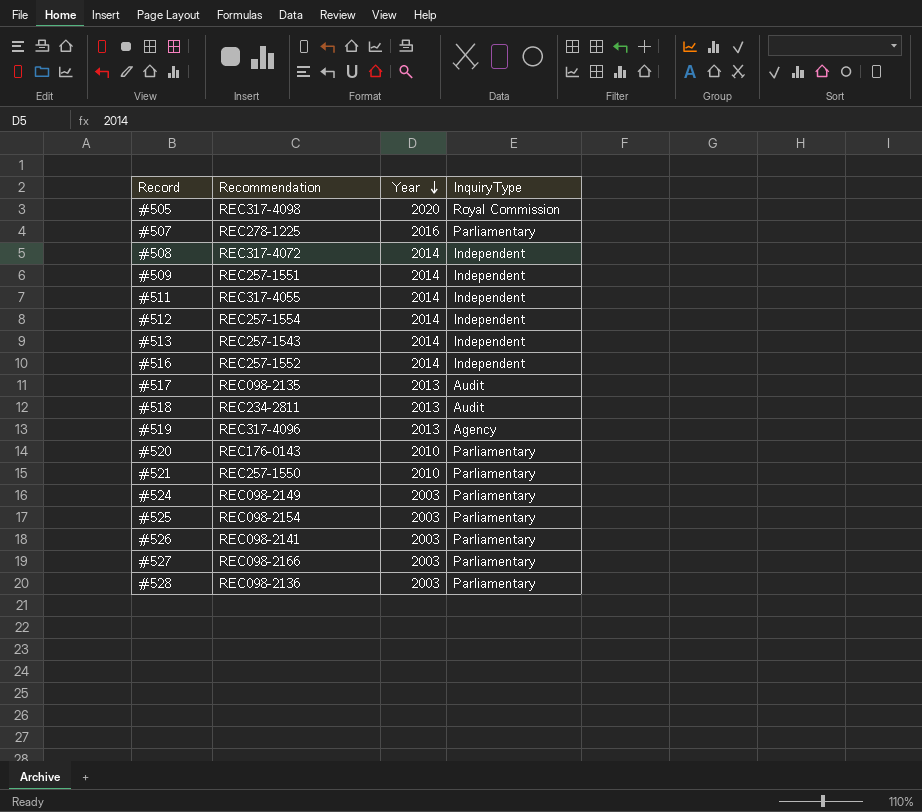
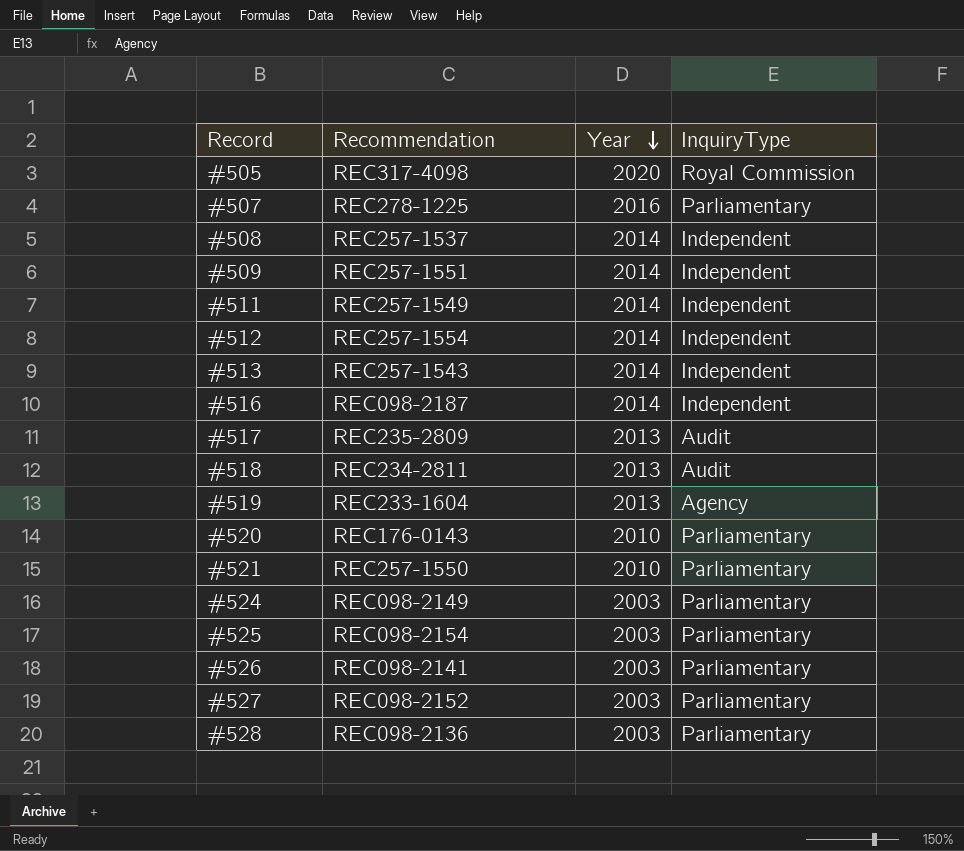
#508 | Recommendation: REC317-4072 -> REC257-1537
#511 | Recommendation: REC317-4055 -> REC257-1549
#516 | Recommendation: REC257-1552 -> REC098-2187
#517 | Recommendation: REC098-2135 -> REC235-2809
#519 | Recommendation: REC317-4096 -> REC233-1604
#527 | Recommendation: REC098-2166 -> REC098-2152

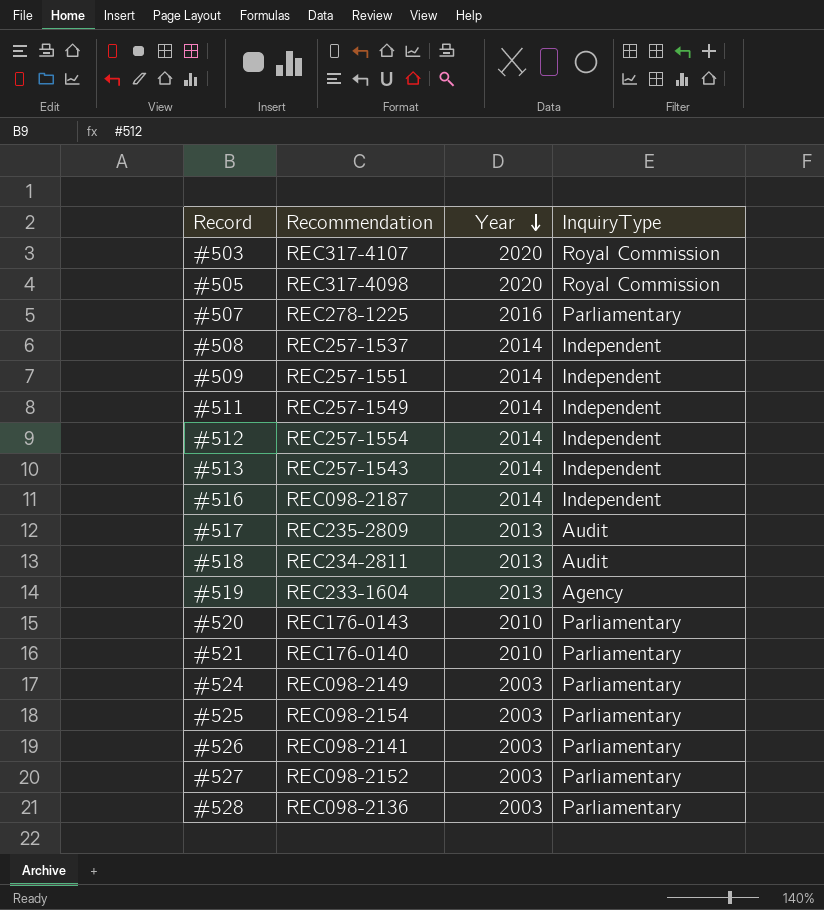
row #503: none -> REC317-4107 | 2020 | Royal Commission
#521 | Recommendation: REC257-1550 -> REC176-0140

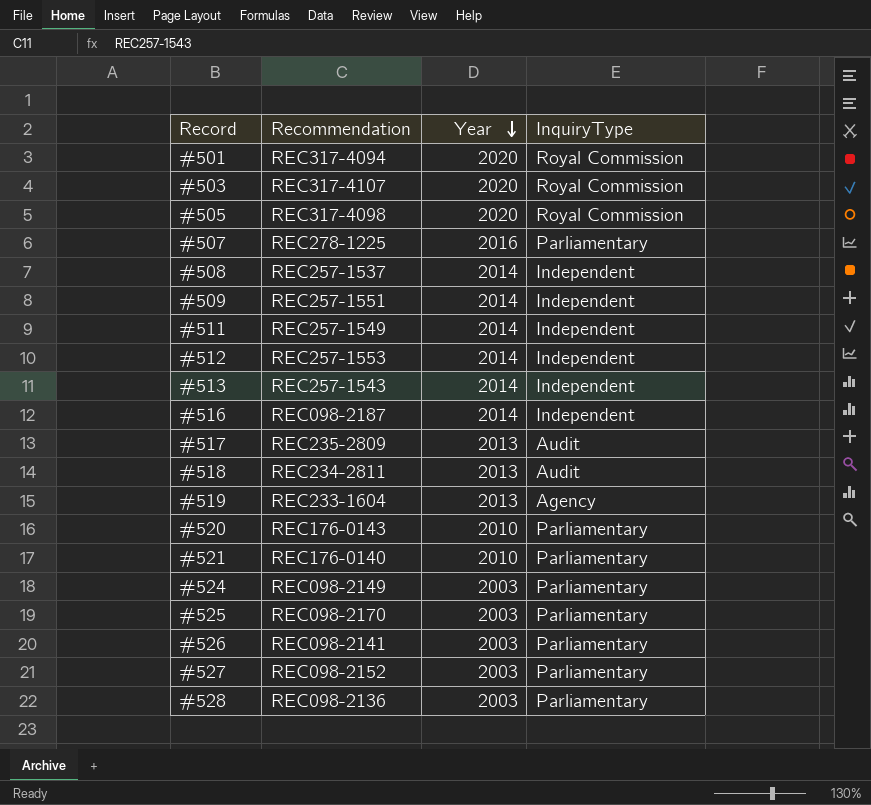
row #501: none -> REC317-4094 | 2020 | Royal Commission
#512 | Recommendation: REC257-1554 -> REC257-1553
#525 | Recommendation: REC098-2154 -> REC098-2170

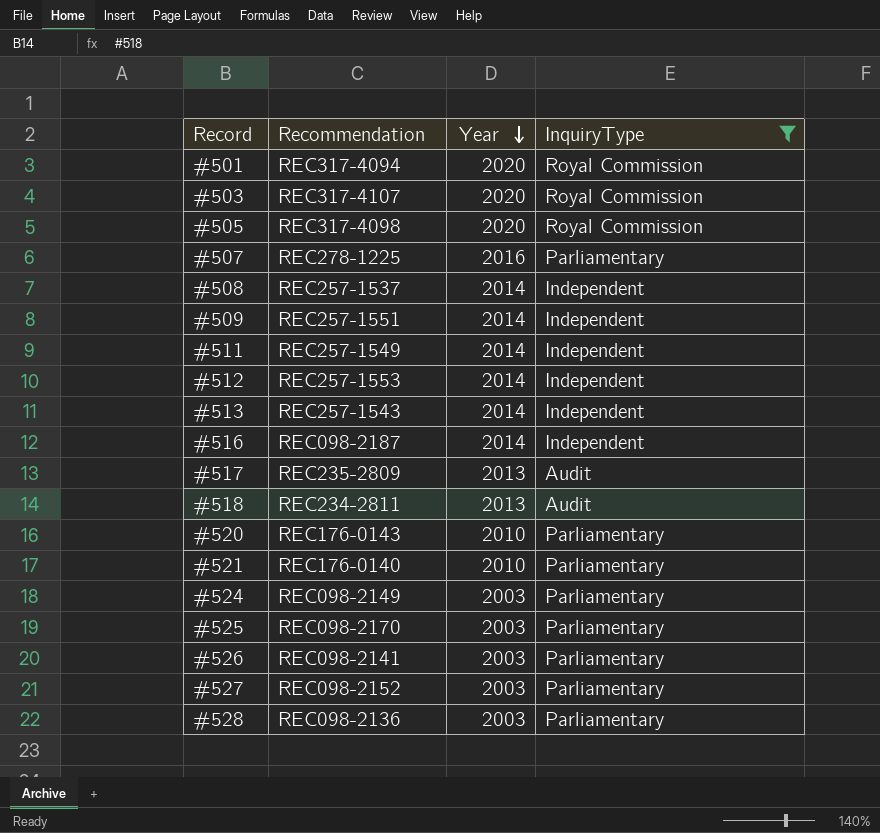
filter: none -> InquiryType != Agency

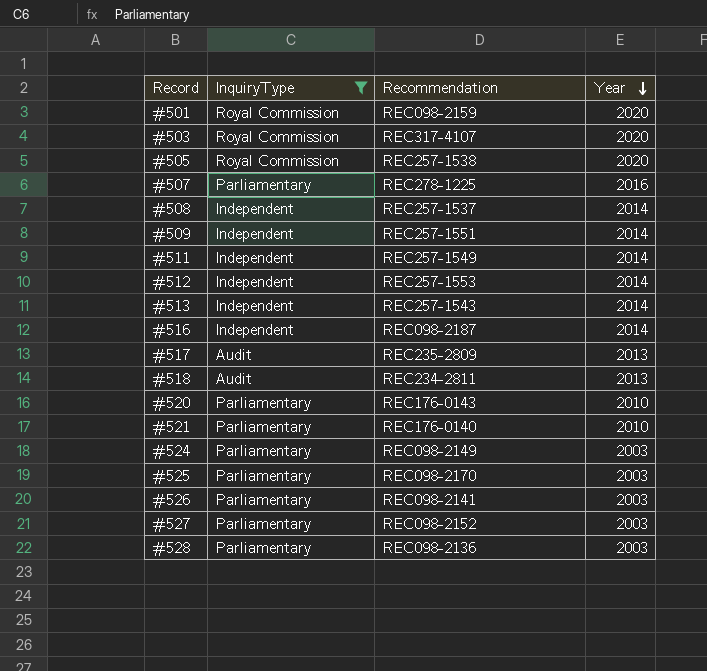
column InquiryType | position: 4 -> 2
#501 | Recommendation: REC317-4094 -> REC098-2159
#505 | Recommendation: REC317-4098 -> REC257-1538

